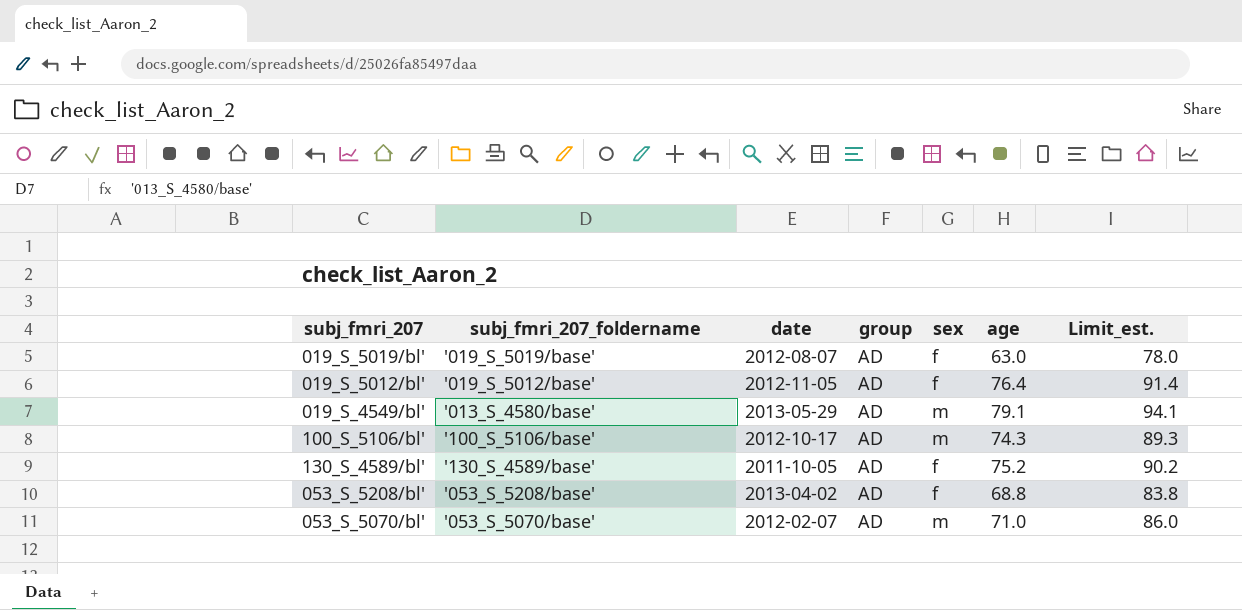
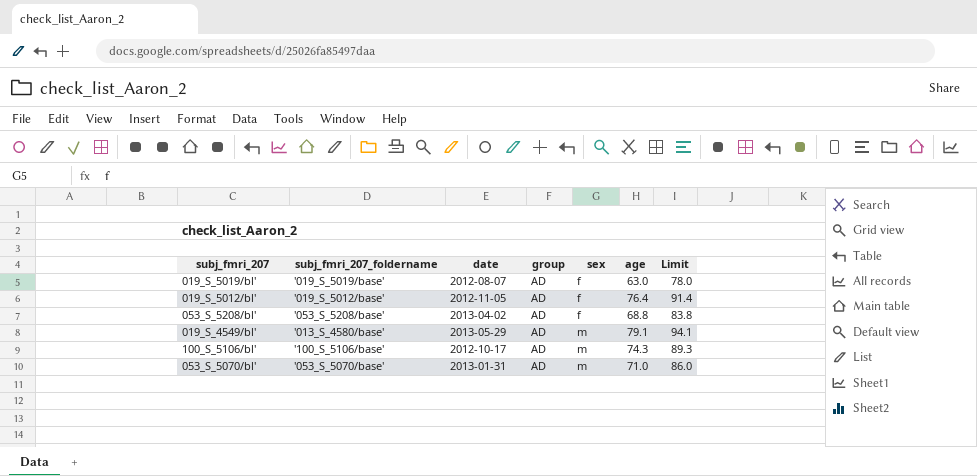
row order: none -> sex ascending
column name: Limit_est. -> Limit
row 130_S_4589/bl': '130_S_4589/base' | 2011-10-05 | AD | f | 75.2 | 90.2 -> none
053_S_5070/bl' | date: 2012-02-07 -> 2013-01-31

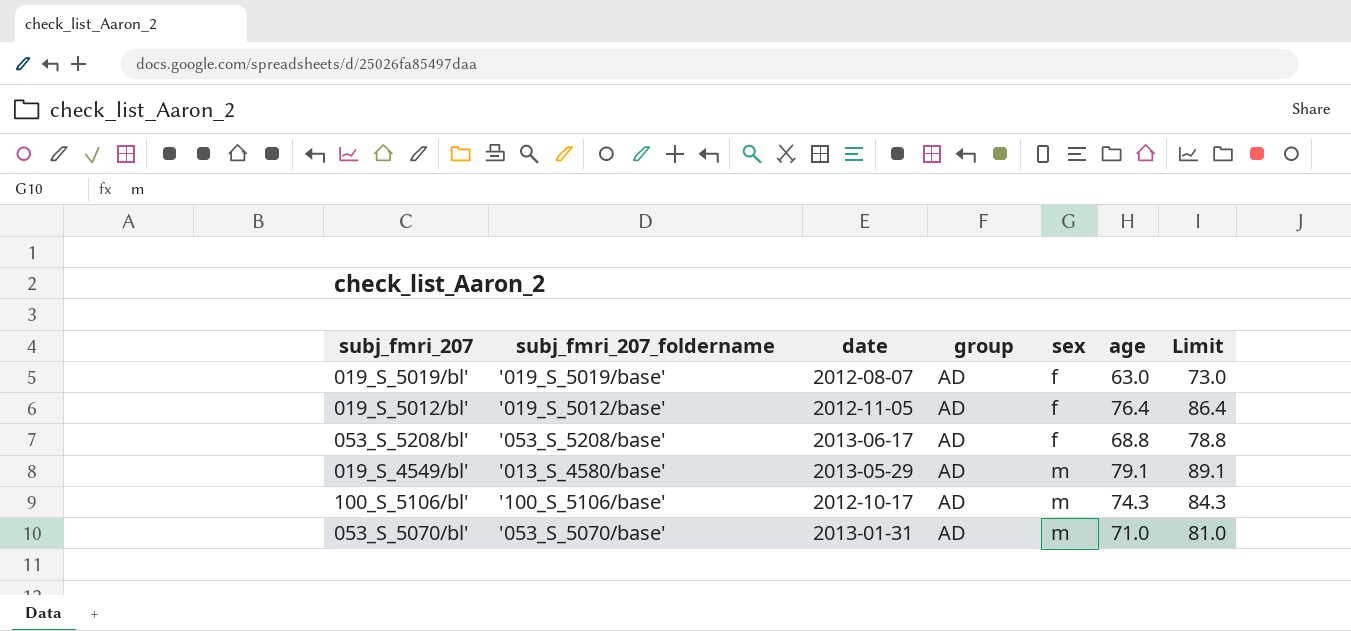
column Limit | formula: [age] + 15 -> [age] + 10
053_S_5208/bl' | date: 2013-04-02 -> 2013-06-17

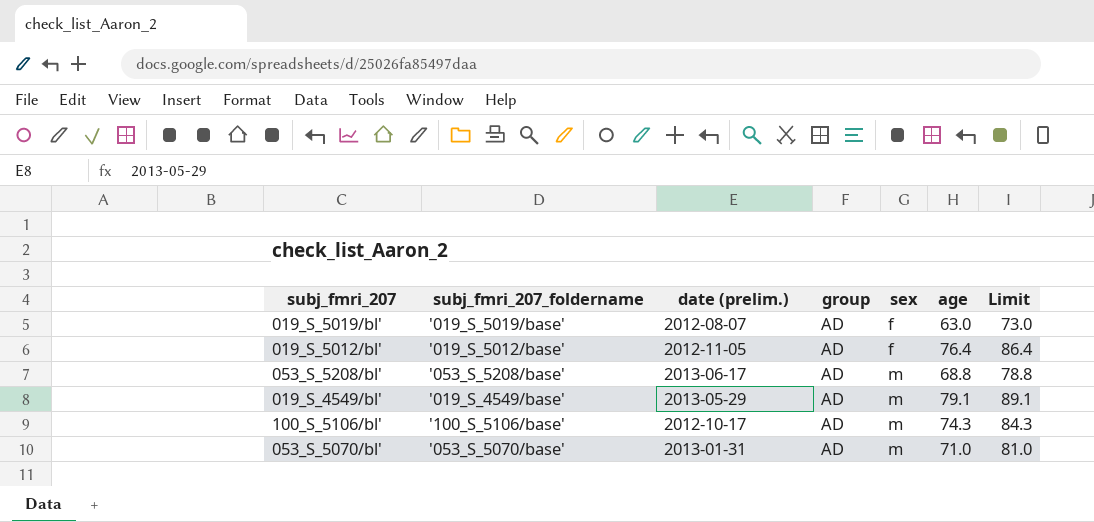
column name: date -> date (prelim.)
053_S_5208/bl' | sex: f -> m
019_S_4549/bl' | subj_fmri_207_foldername: '013_S_4580/base' -> '019_S_4549/base'

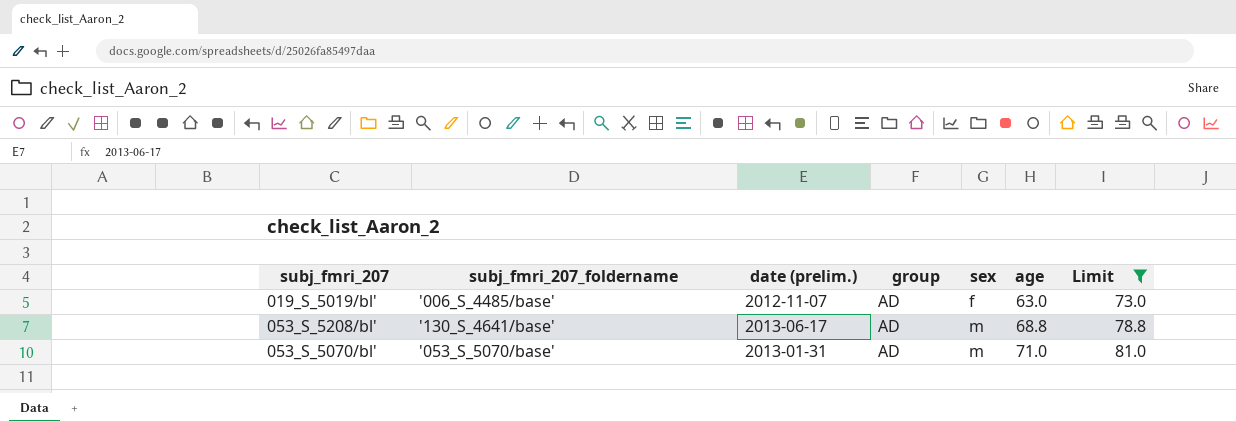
filter: none -> Limit <= 81.0
019_S_5019/bl' | subj_fmri_207_foldername: '019_S_5019/base' -> '006_S_4485/base'
019_S_5019/bl' | date (prelim.): 2012-08-07 -> 2012-11-07
053_S_5208/bl' | subj_fmri_207_foldername: '053_S_5208/base' -> '130_S_4641/base'

